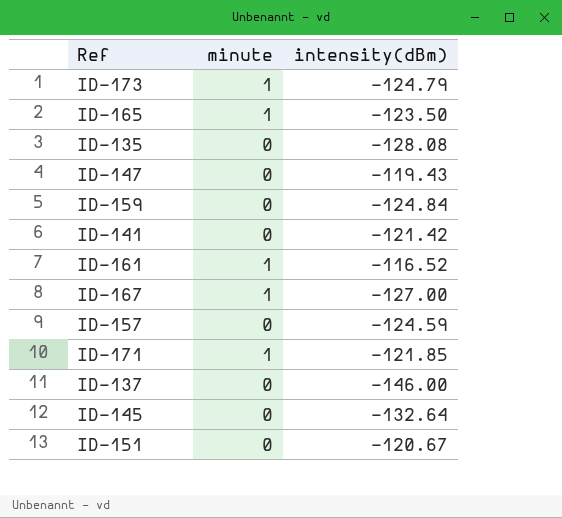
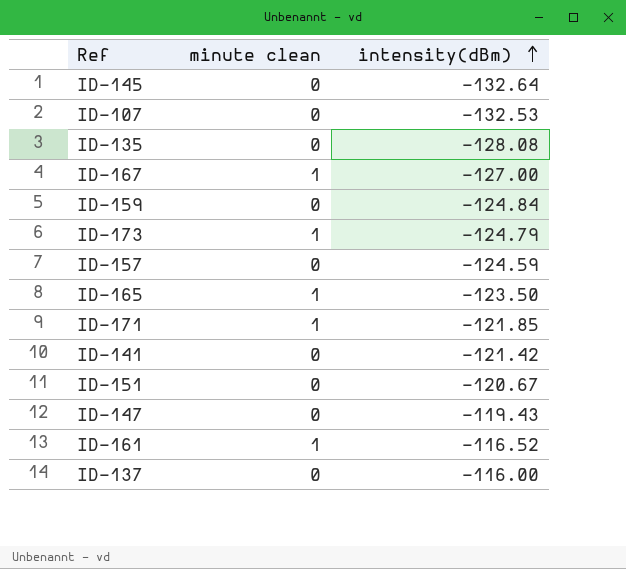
row order: none -> intensity(dBm) ascending
column name: minute -> minute clean
row ID-107: none -> 0 | -132.53
ID-137 | intensity(dBm): -146.00 -> -116.00

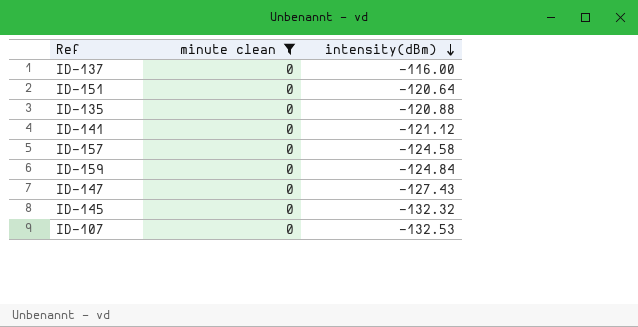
filter: none -> minute clean = 0
row order: intensity(dBm) ascending -> intensity(dBm) descending
ID-151 | intensity(dBm): -120.67 -> -120.64
ID-135 | intensity(dBm): -128.08 -> -120.88
ID-141 | intensity(dBm): -121.42 -> -121.12
ID-157 | intensity(dBm): -124.59 -> -124.58
ID-147 | intensity(dBm): -119.43 -> -127.43
ID-145 | intensity(dBm): -132.64 -> -132.32

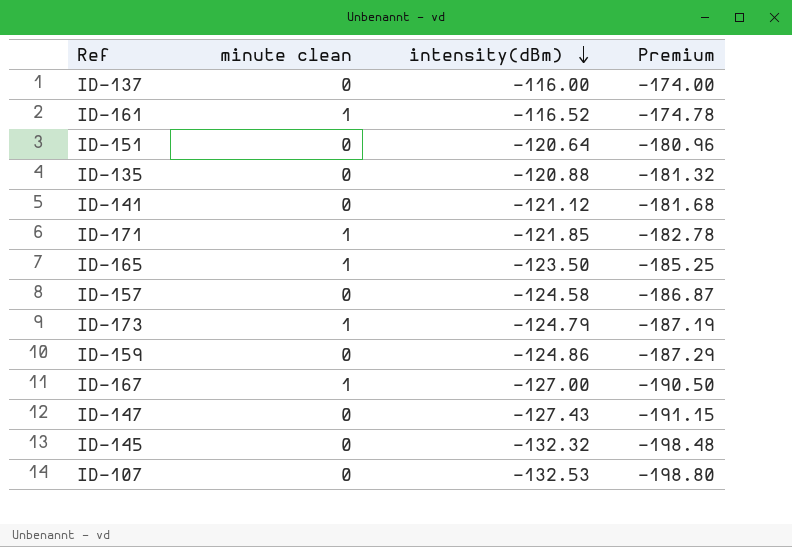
filter: minute clean = 0 -> none
column Premium | formula: none -> [intensity(dBm)] * 1.5
ID-159 | intensity(dBm): -124.84 -> -124.86

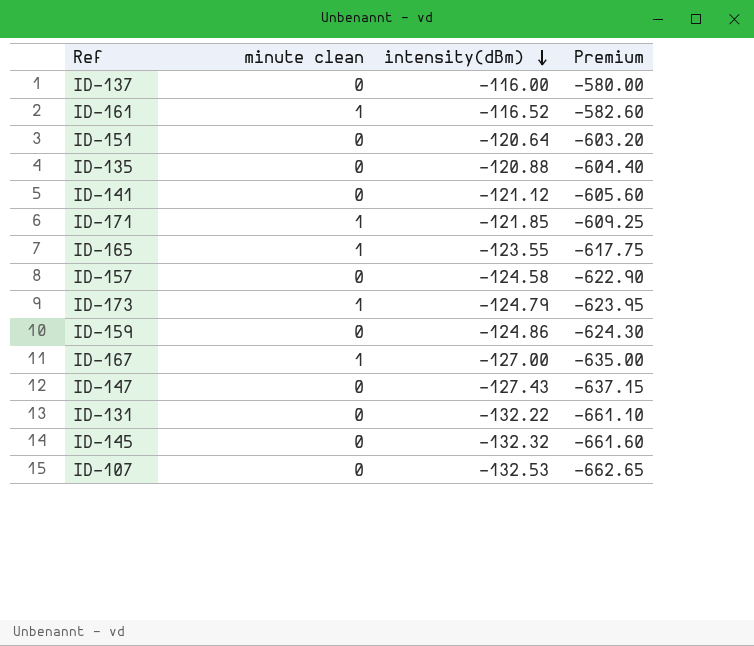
column Premium | formula: [intensity(dBm)] * 1.5 -> [intensity(dBm)] * 5
ID-165 | intensity(dBm): -123.50 -> -123.55
row ID-131: none -> 0 | -132.22 | -661.10

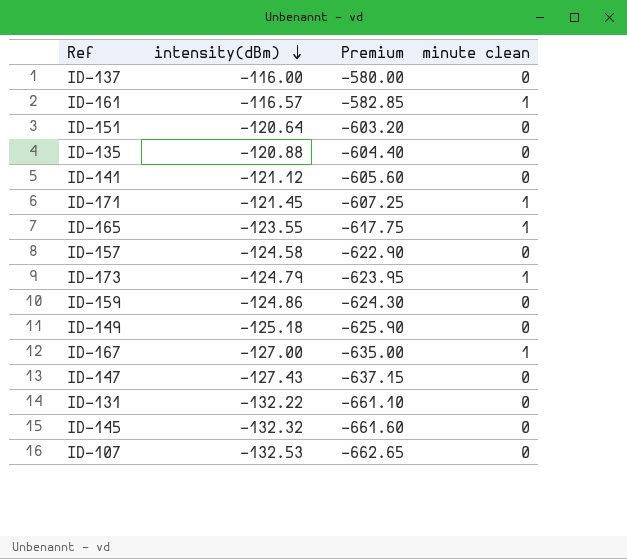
column minute clean | position: 2 -> 4
ID-161 | intensity(dBm): -116.52 -> -116.57
ID-161 | Premium: -582.60 -> -582.85
ID-171 | intensity(dBm): -121.85 -> -121.45
ID-171 | Premium: -609.25 -> -607.25
row ID-149: none -> -125.18 | -625.90 | 0

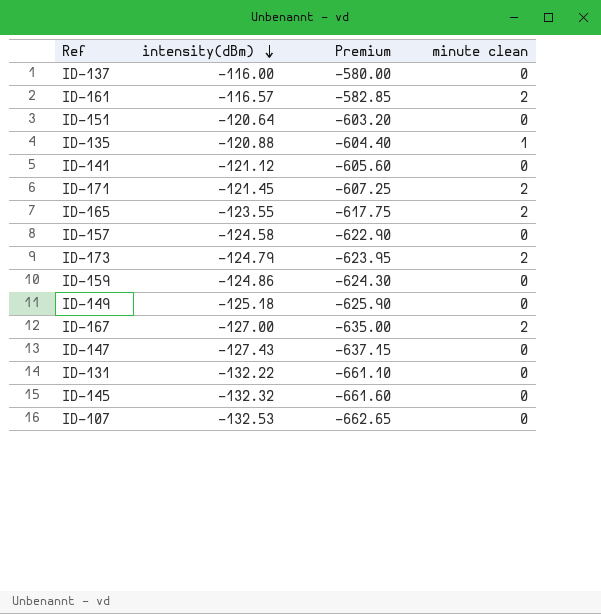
ID-161 | minute clean: 1 -> 2
ID-135 | minute clean: 0 -> 1
ID-171 | minute clean: 1 -> 2
ID-165 | minute clean: 1 -> 2
ID-173 | minute clean: 1 -> 2
ID-167 | minute clean: 1 -> 2

